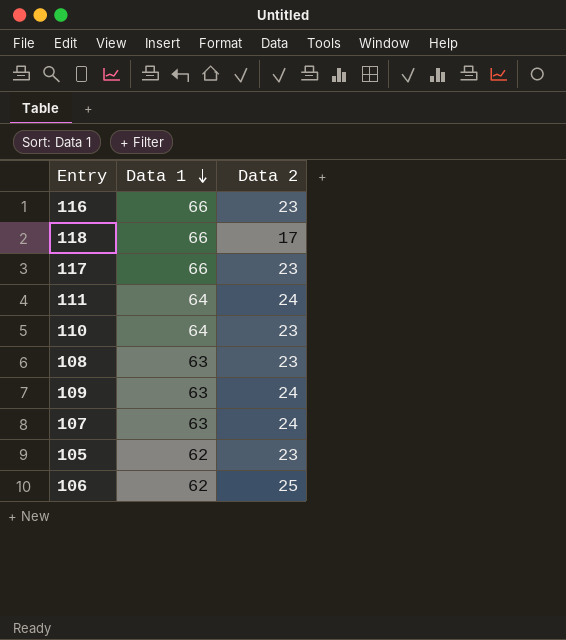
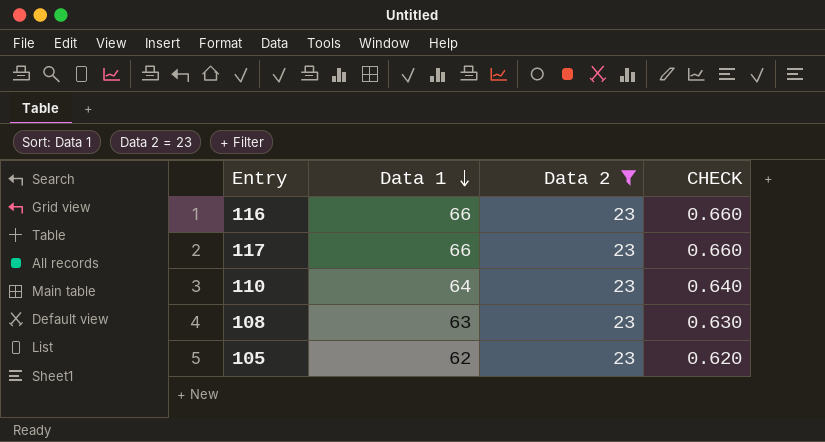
filter: none -> Data 2 = 23
column CHECK | formula: none -> [Data 1] * 0.01

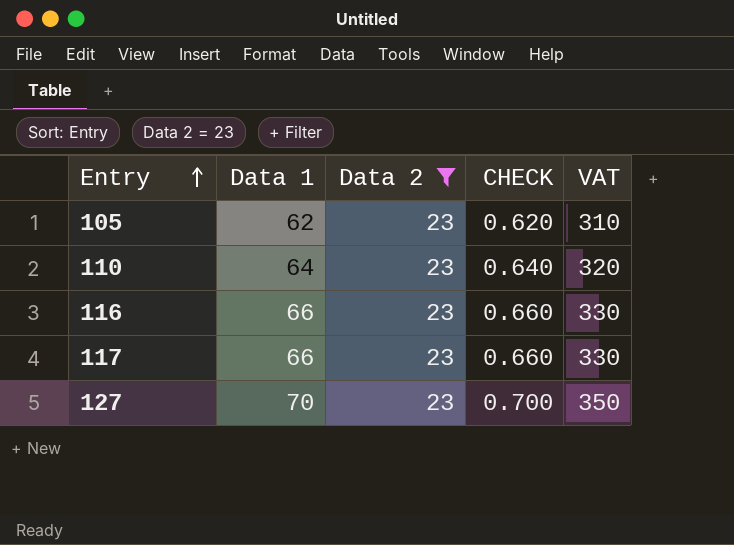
row order: Data 1 descending -> Entry ascending
column VAT | formula: none -> [Data 1] * 5
row 108: 63 | 23 | 0.630 -> none
row 127: none -> 70 | 23 | 0.700 | 350

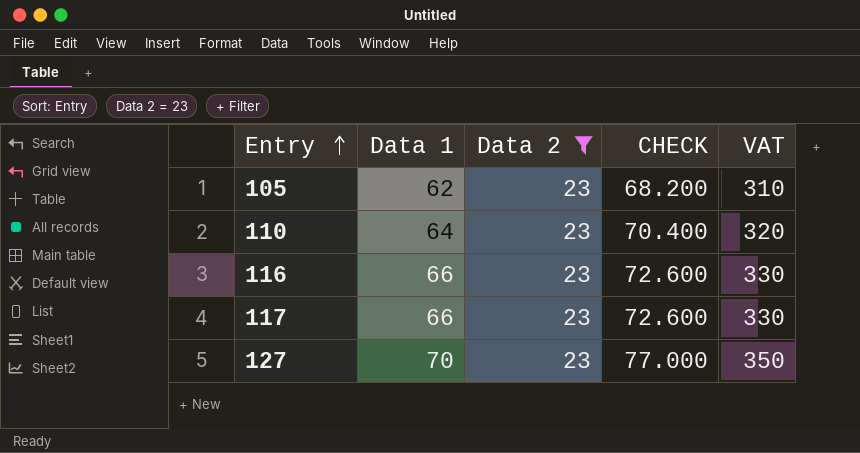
column CHECK | formula: [Data 1] * 0.01 -> [Data 1] * 1.1

